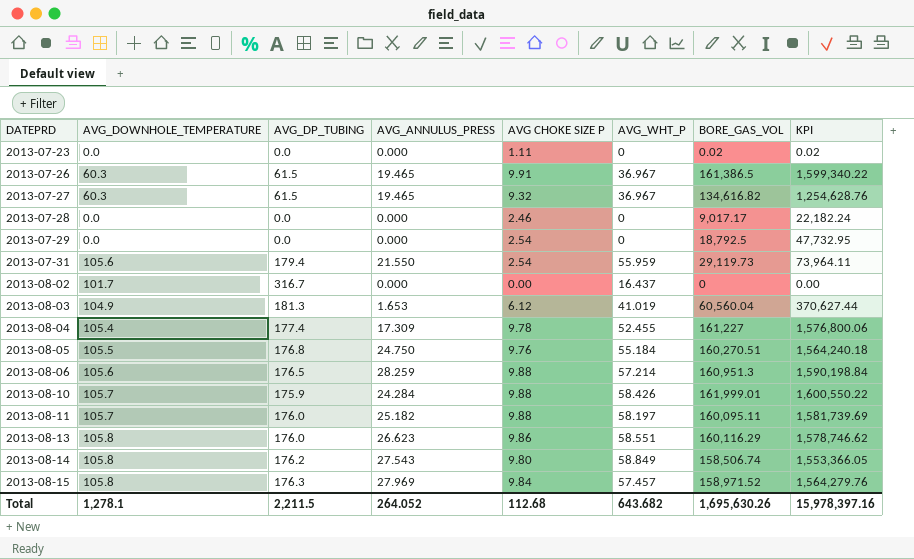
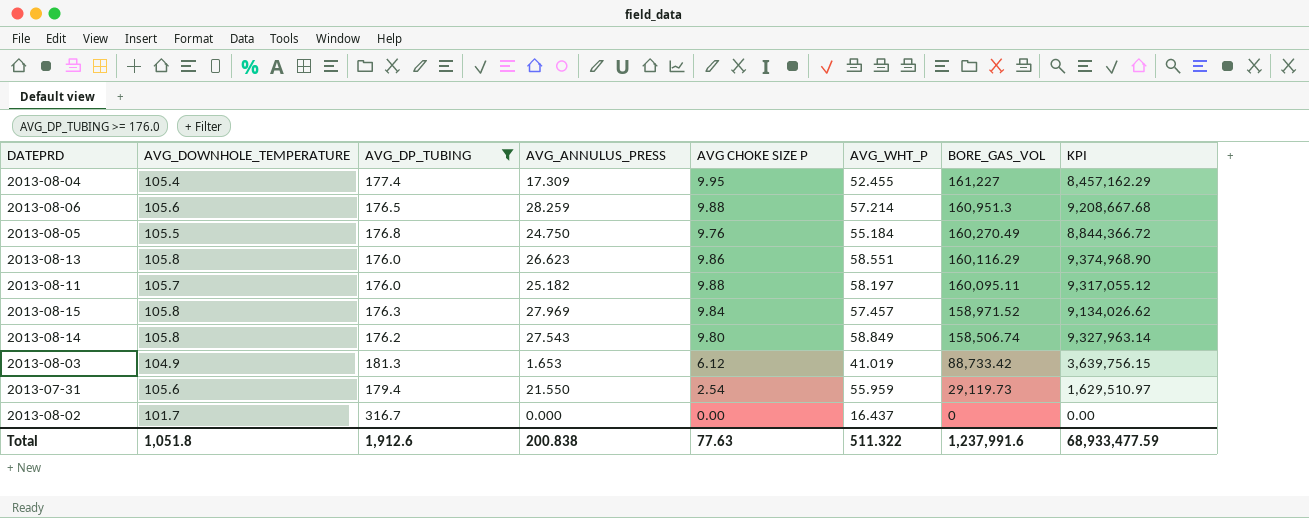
filter: none -> AVG_DP_TUBING >= 176.0
row order: DATEPRD ascending -> BORE_GAS_VOL descending
column KPI | formula: [AVG CHOKE SIZE P] * [BORE_GAS_VOL] -> [AVG_WHT_P] * [BORE_GAS_VOL]
2013-08-04 | AVG CHOKE SIZE P: 9.78 -> 9.95
2013-08-05 | BORE_GAS_VOL: 160,270.51 -> 160,270.49
2013-08-03 | BORE_GAS_VOL: 60,560.04 -> 88,733.42
Total | AVG_DOWNHOLE_TEMPERATURE: 1,278.1 -> 1,051.8
Total | AVG_DP_TUBING: 2,211.5 -> 1,912.6
Total | AVG_ANNULUS_PRESS: 264.052 -> 200.838
Total | AVG CHOKE SIZE P: 112.68 -> 77.63
Total | AVG_WHT_P: 643.682 -> 511.322
Total | BORE_GAS_VOL: 1,695,630.26 -> 1,237,991.6
Total | KPI: 15,978,397.16 -> 68,933,477.59

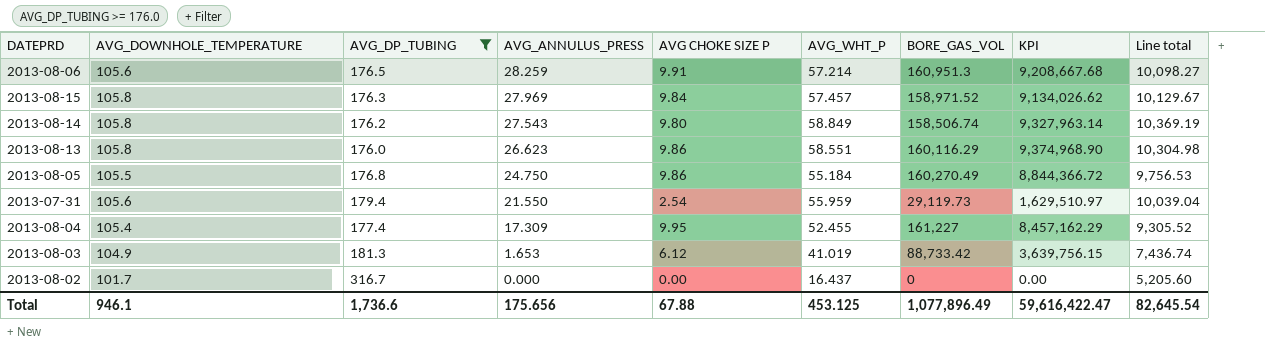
row order: BORE_GAS_VOL descending -> AVG_ANNULUS_PRESS descending
column Line total | formula: none -> [AVG_DP_TUBING] * [AVG_WHT_P]
row 2013-08-11: 105.7 | 176.0 | 25.182 | 9.88 | 58.197 | 160,095.11 | 9,317,055.12 -> none
2013-08-06 | AVG CHOKE SIZE P: 9.88 -> 9.91
2013-08-05 | AVG CHOKE SIZE P: 9.76 -> 9.86
Total | AVG_DOWNHOLE_TEMPERATURE: 1,051.8 -> 946.1
Total | AVG_DP_TUBING: 1,912.6 -> 1,736.6
Total | AVG_ANNULUS_PRESS: 200.838 -> 175.656
Total | AVG CHOKE SIZE P: 77.63 -> 67.88
Total | AVG_WHT_P: 511.322 -> 453.125
Total | BORE_GAS_VOL: 1,237,991.6 -> 1,077,896.49
Total | KPI: 68,933,477.59 -> 59,616,422.47

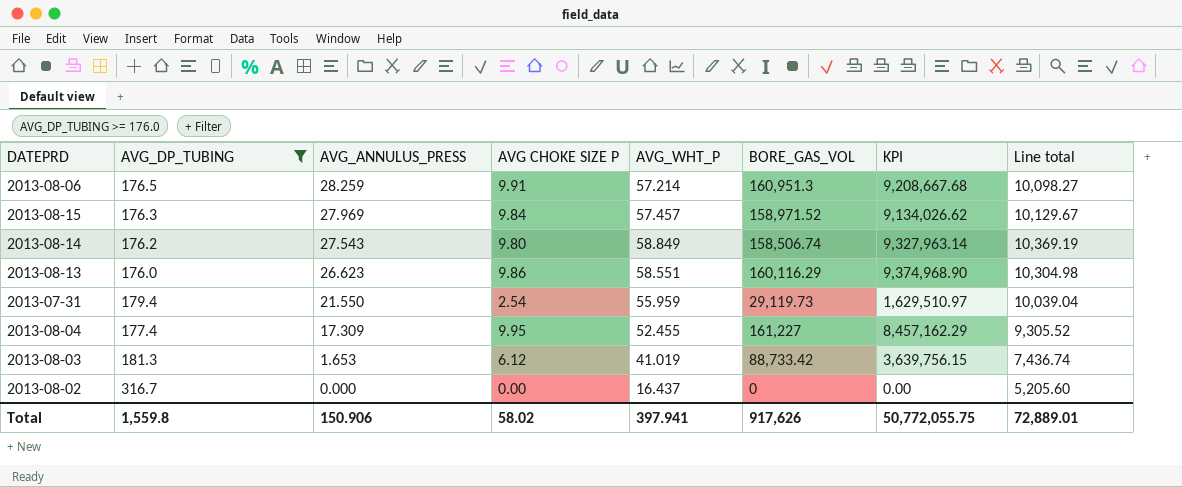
column AVG_DOWNHOLE_TEMPERATURE | position: 2 -> none
row 2013-08-05: 105.5 | 176.8 | 24.750 | 9.86 | 55.184 | 160,270.49 | 8,844,366.72 | 9,756.53 -> none
Total | AVG_DP_TUBING: 1,736.6 -> 1,559.8
Total | AVG_ANNULUS_PRESS: 175.656 -> 150.906
Total | AVG CHOKE SIZE P: 67.88 -> 58.02
Total | AVG_WHT_P: 453.125 -> 397.941
Total | BORE_GAS_VOL: 1,077,896.49 -> 917,626
Total | KPI: 59,616,422.47 -> 50,772,055.75
Total | Line total: 82,645.54 -> 72,889.01

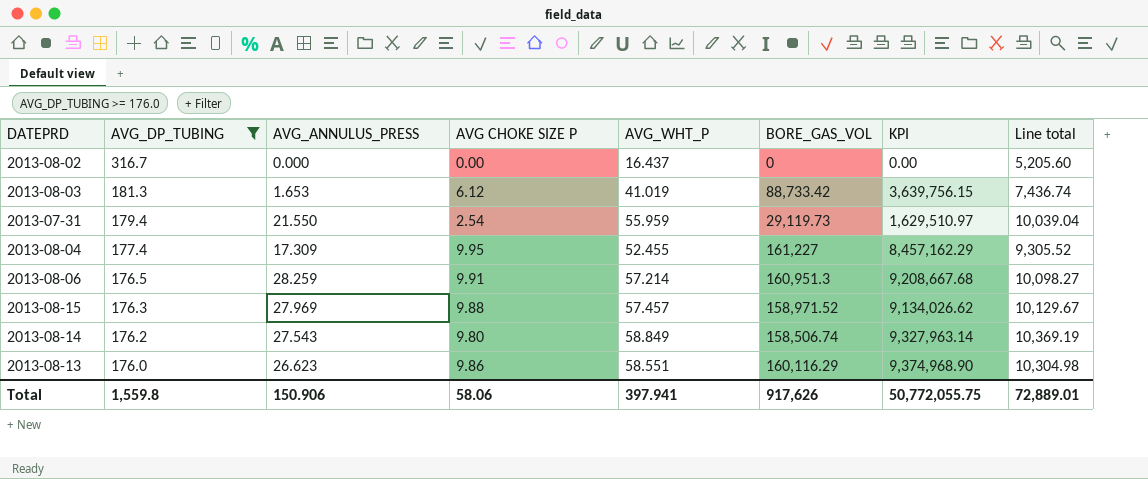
row order: AVG_ANNULUS_PRESS descending -> AVG_DP_TUBING descending
2013-08-15 | AVG CHOKE SIZE P: 9.84 -> 9.88
Total | AVG CHOKE SIZE P: 58.02 -> 58.06

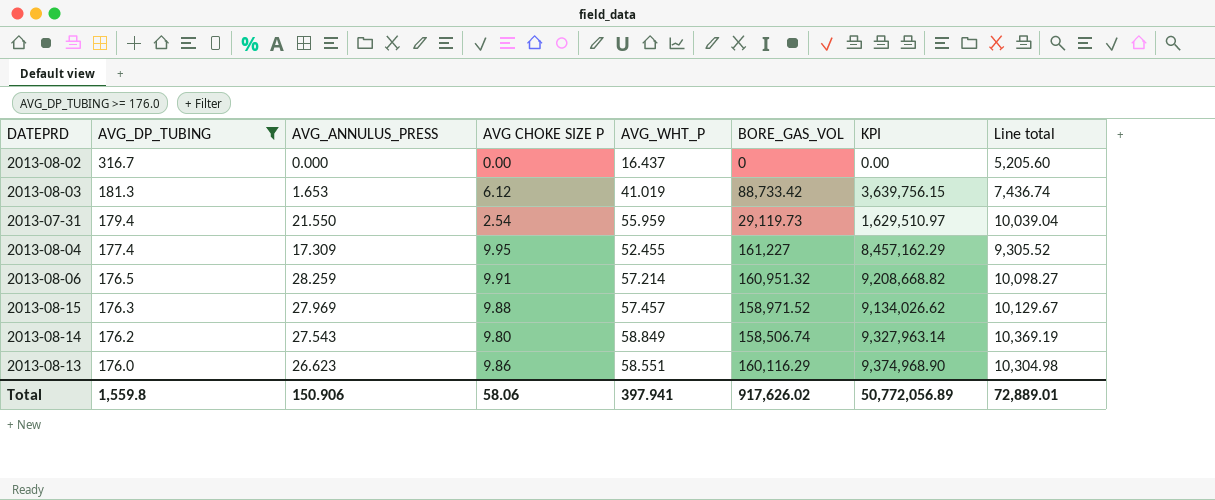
2013-08-06 | BORE_GAS_VOL: 160,951.3 -> 160,951.32
2013-08-06 | KPI: 9,208,667.68 -> 9,208,668.82
Total | BORE_GAS_VOL: 917,626 -> 917,626.02
Total | KPI: 50,772,055.75 -> 50,772,056.89

